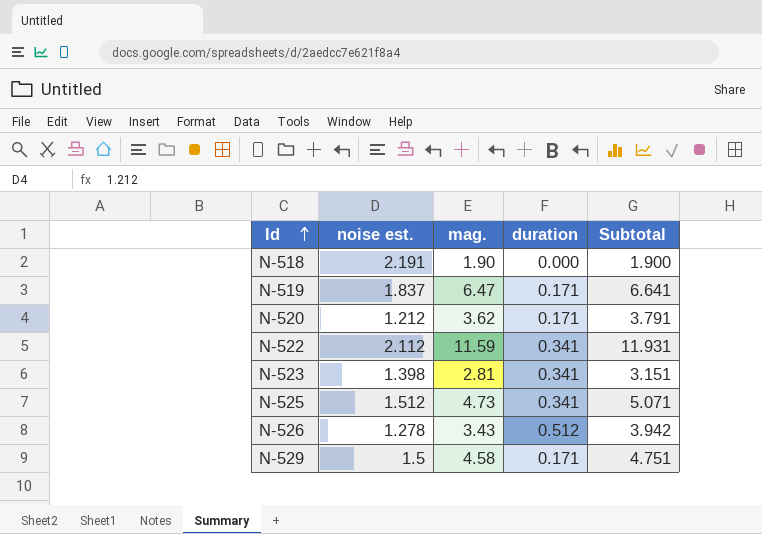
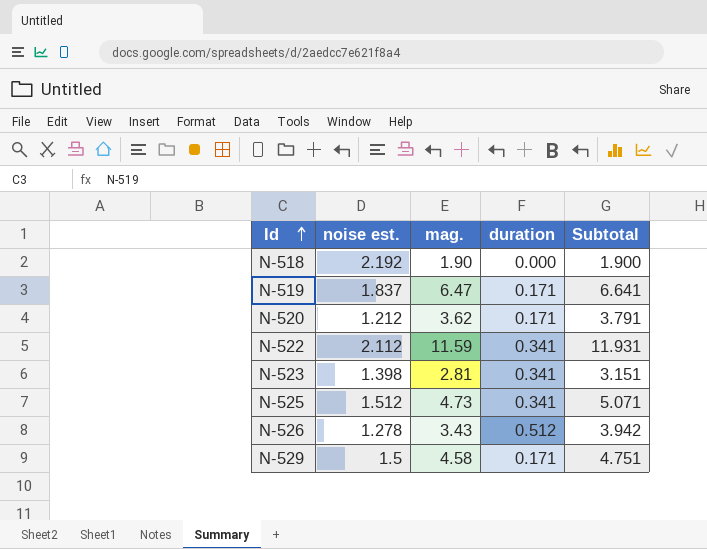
N-518 | noise est.: 2.191 -> 2.192

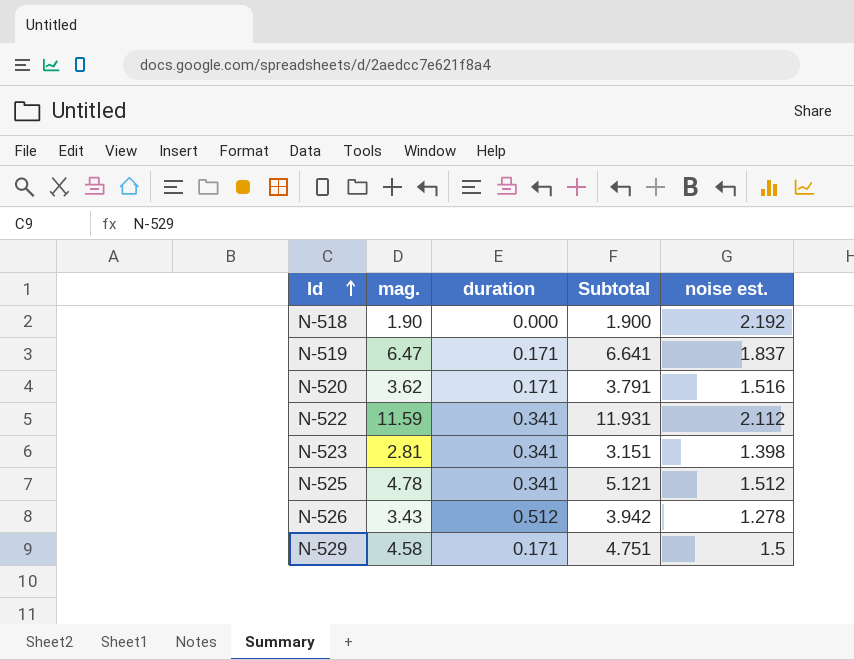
column noise est. | position: 2 -> 5
N-520 | noise est.: 1.212 -> 1.516
N-525 | mag.: 4.73 -> 4.78
N-525 | Subtotal: 5.071 -> 5.121

